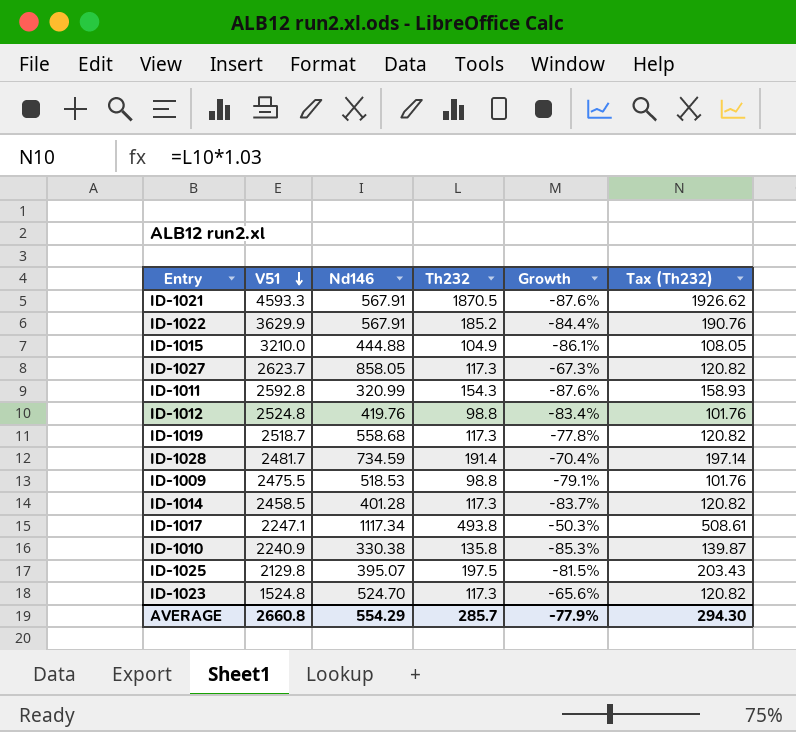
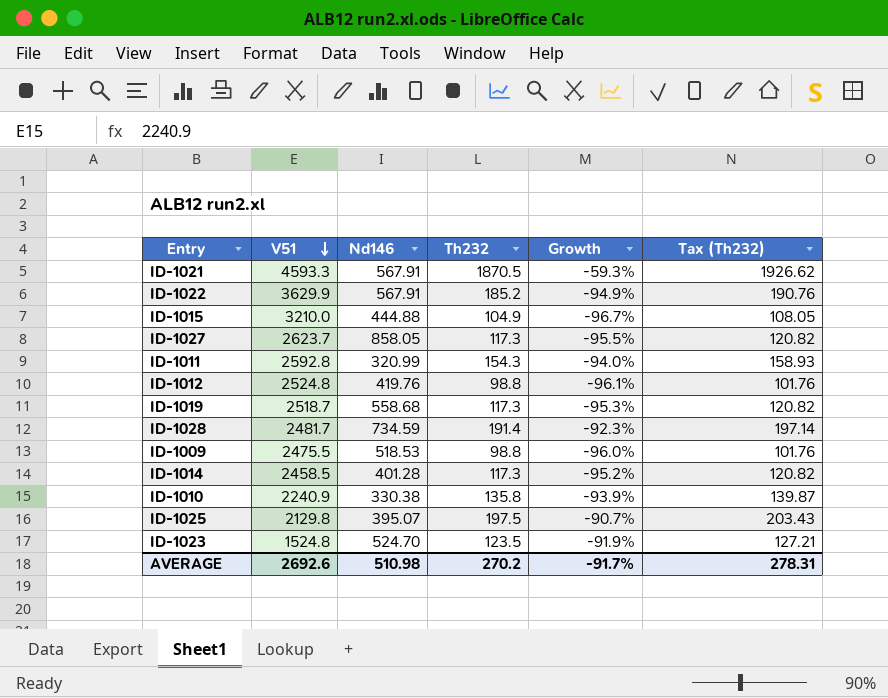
column Growth | formula: ([Nd146] - [V51]) / [V51] -> ([Th232] - [V51]) / [V51]
row ID-1017: 2247.1 | 1117.34 | 493.8 | -50.3% | 508.61 -> none
ID-1023 | Th232: 117.3 -> 123.5
ID-1023 | Tax (Th232): 120.82 -> 127.21
AVERAGE | V51: 2660.8 -> 2692.6
AVERAGE | Nd146: 554.29 -> 510.98
AVERAGE | Th232: 285.7 -> 270.2
AVERAGE | Growth: -77.9% -> -91.7%
AVERAGE | Tax (Th232): 294.30 -> 278.31

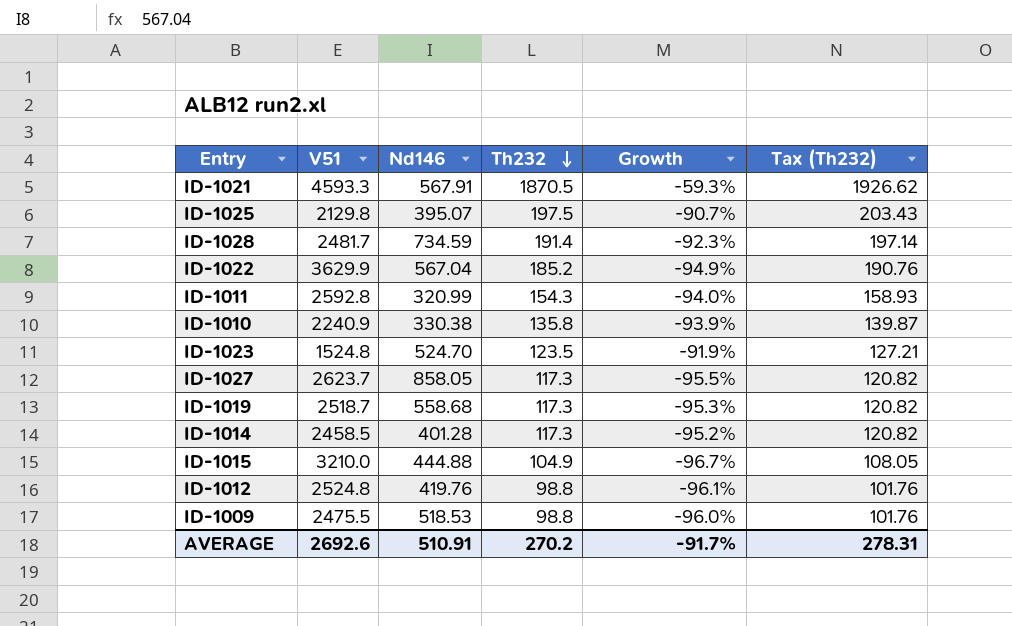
row order: V51 descending -> Th232 descending
ID-1022 | Nd146: 567.91 -> 567.04
AVERAGE | Nd146: 510.98 -> 510.91

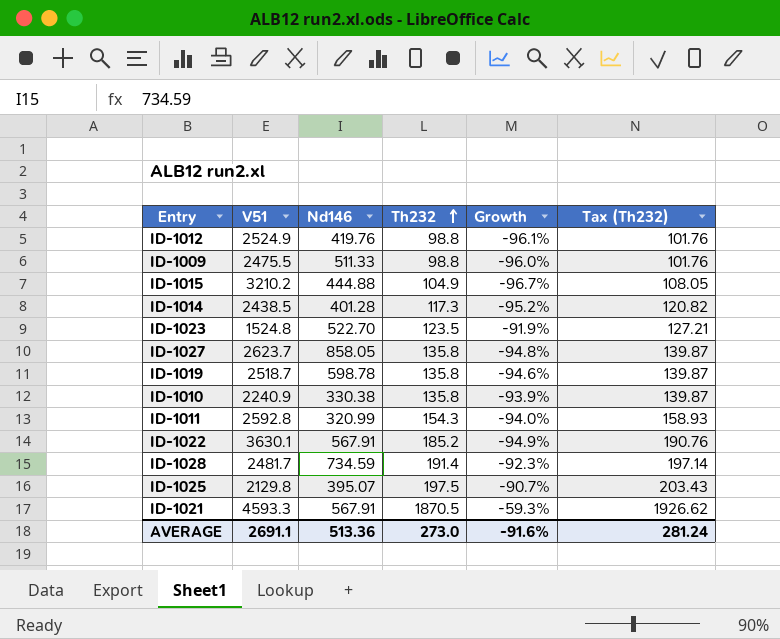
row order: Th232 descending -> Th232 ascending
ID-1012 | V51: 2524.8 -> 2524.9
ID-1009 | Nd146: 518.53 -> 511.33
ID-1015 | V51: 3210.0 -> 3210.2
ID-1014 | V51: 2458.5 -> 2438.5
ID-1023 | Nd146: 524.70 -> 522.70
ID-1027 | Th232: 117.3 -> 135.8
ID-1027 | Growth: -95.5% -> -94.8%
ID-1027 | Tax (Th232): 120.82 -> 139.87
ID-1019 | Nd146: 558.68 -> 598.78
ID-1019 | Th232: 117.3 -> 135.8
ID-1019 | Growth: -95.3% -> -94.6%
ID-1019 | Tax (Th232): 120.82 -> 139.87
ID-1022 | V51: 3629.9 -> 3630.1
ID-1022 | Nd146: 567.04 -> 567.91
AVERAGE | V51: 2692.6 -> 2691.1
AVERAGE | Nd146: 510.91 -> 513.36
AVERAGE | Th232: 270.2 -> 273.0
AVERAGE | Growth: -91.7% -> -91.6%
AVERAGE | Tax (Th232): 278.31 -> 281.24

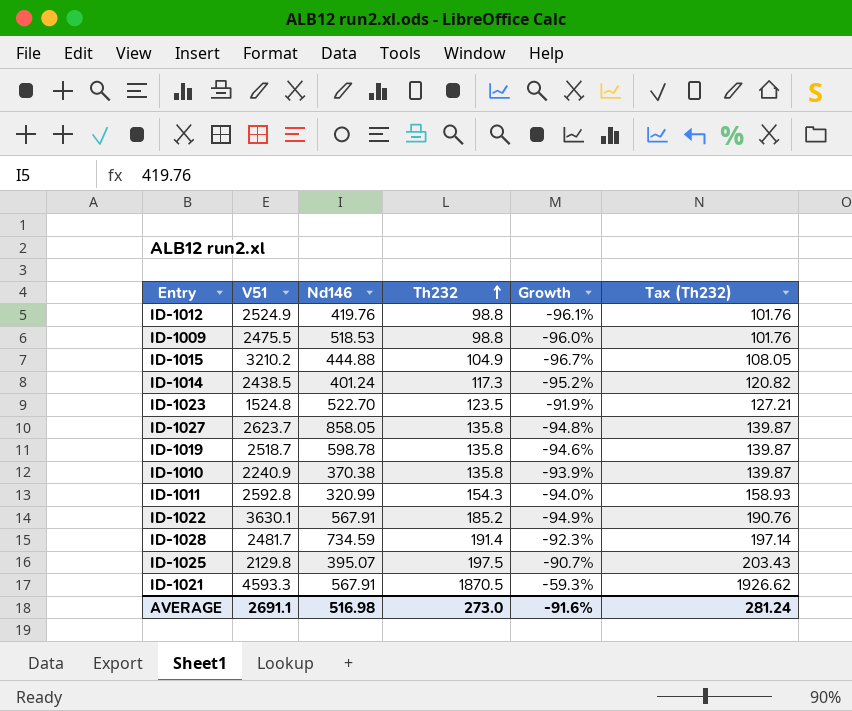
ID-1009 | Nd146: 511.33 -> 518.53
ID-1014 | Nd146: 401.28 -> 401.24
ID-1010 | Nd146: 330.38 -> 370.38
AVERAGE | Nd146: 513.36 -> 516.98

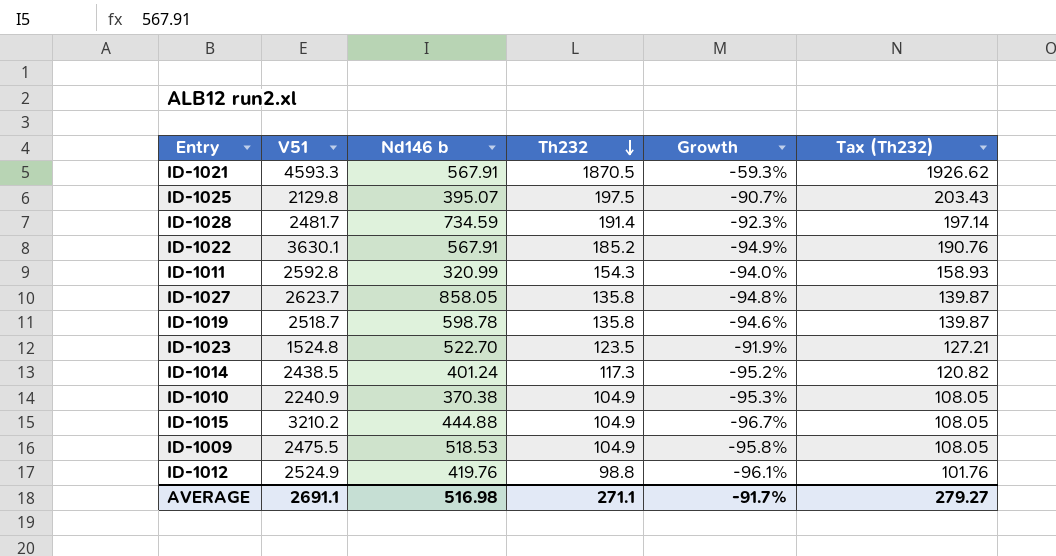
row order: Th232 ascending -> Th232 descending
column name: Nd146 -> Nd146 b
ID-1010 | Th232: 135.8 -> 104.9
ID-1010 | Growth: -93.9% -> -95.3%
ID-1010 | Tax (Th232): 139.87 -> 108.05
ID-1009 | Th232: 98.8 -> 104.9
ID-1009 | Growth: -96.0% -> -95.8%
ID-1009 | Tax (Th232): 101.76 -> 108.05
AVERAGE | Th232: 273.0 -> 271.1
AVERAGE | Growth: -91.6% -> -91.7%
AVERAGE | Tax (Th232): 281.24 -> 279.27

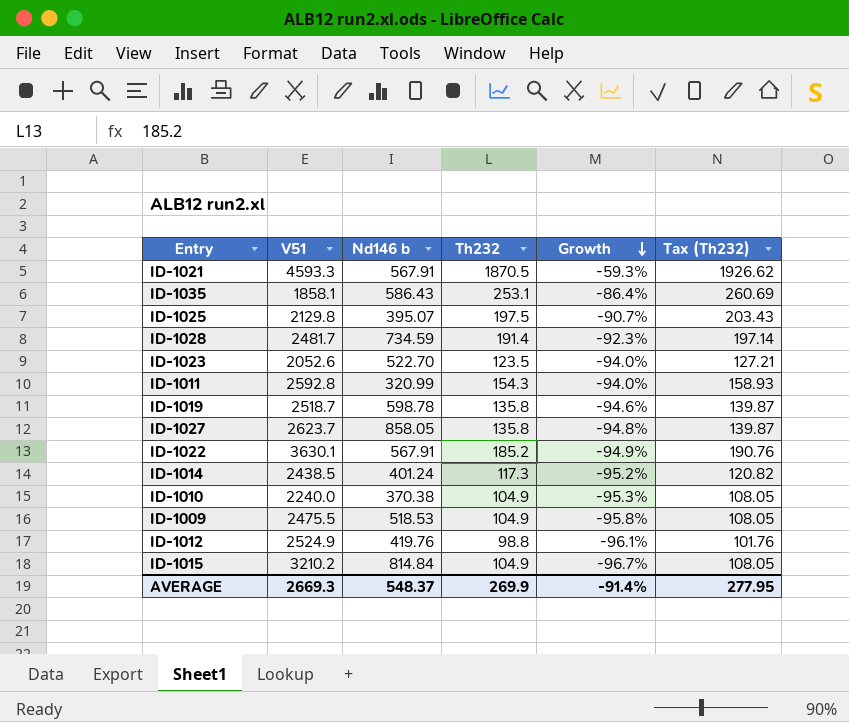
row order: Th232 descending -> Growth descending
row ID-1035: none -> 1858.1 | 586.43 | 253.1 | -86.4% | 260.69
ID-1023 | V51: 1524.8 -> 2052.6
ID-1023 | Growth: -91.9% -> -94.0%
ID-1010 | V51: 2240.9 -> 2240.0
ID-1015 | Nd146 b: 444.88 -> 814.84
AVERAGE | V51: 2691.1 -> 2669.3
AVERAGE | Nd146 b: 516.98 -> 548.37
AVERAGE | Th232: 271.1 -> 269.9
AVERAGE | Growth: -91.7% -> -91.4%
AVERAGE | Tax (Th232): 279.27 -> 277.95

